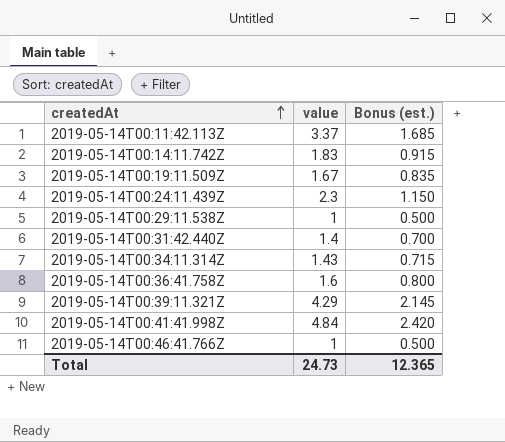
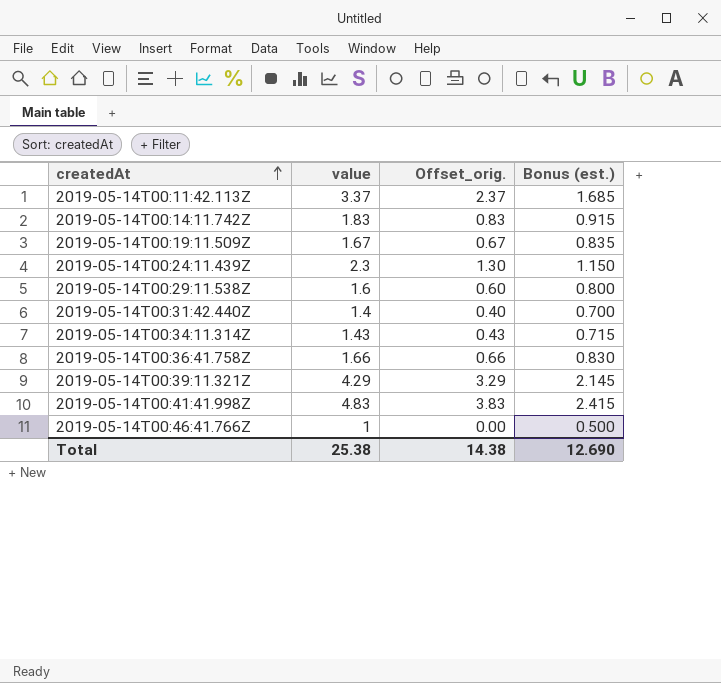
column Offset_orig. | formula: none -> [value] - 1
2019-05-14T00:29:11.538Z | value: 1 -> 1.6
2019-05-14T00:29:11.538Z | Bonus (est.): 0.500 -> 0.800
2019-05-14T00:36:41.758Z | value: 1.6 -> 1.66
2019-05-14T00:36:41.758Z | Bonus (est.): 0.800 -> 0.830
2019-05-14T00:41:41.998Z | value: 4.84 -> 4.83
2019-05-14T00:41:41.998Z | Bonus (est.): 2.420 -> 2.415
Total | value: 24.73 -> 25.38
Total | Bonus (est.): 12.365 -> 12.690

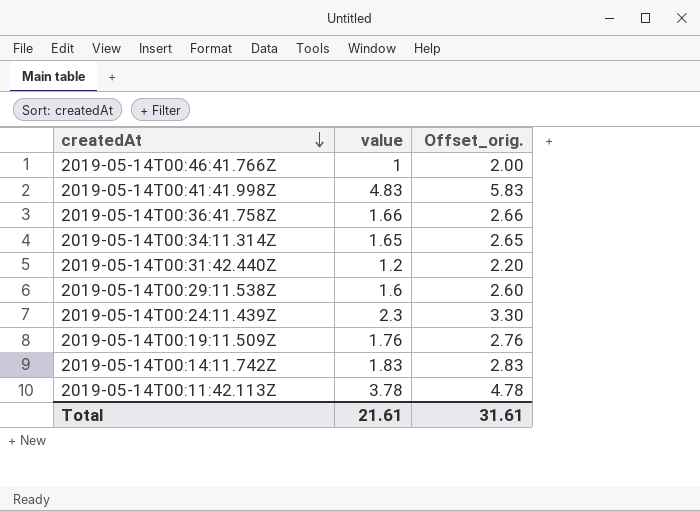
row order: createdAt ascending -> createdAt descending
column Bonus (est.) | formula: [value] * 0.5 -> none
column Offset_orig. | formula: [value] - 1 -> [value] + 1
row 2019-05-14T00:39:11.321Z: 4.29 | 3.29 | 2.145 -> none
2019-05-14T00:34:11.314Z | value: 1.43 -> 1.65
2019-05-14T00:31:42.440Z | value: 1.4 -> 1.2
2019-05-14T00:19:11.509Z | value: 1.67 -> 1.76
2019-05-14T00:11:42.113Z | value: 3.37 -> 3.78
Total | value: 25.38 -> 21.61
Total | Offset_orig.: 14.38 -> 31.61

